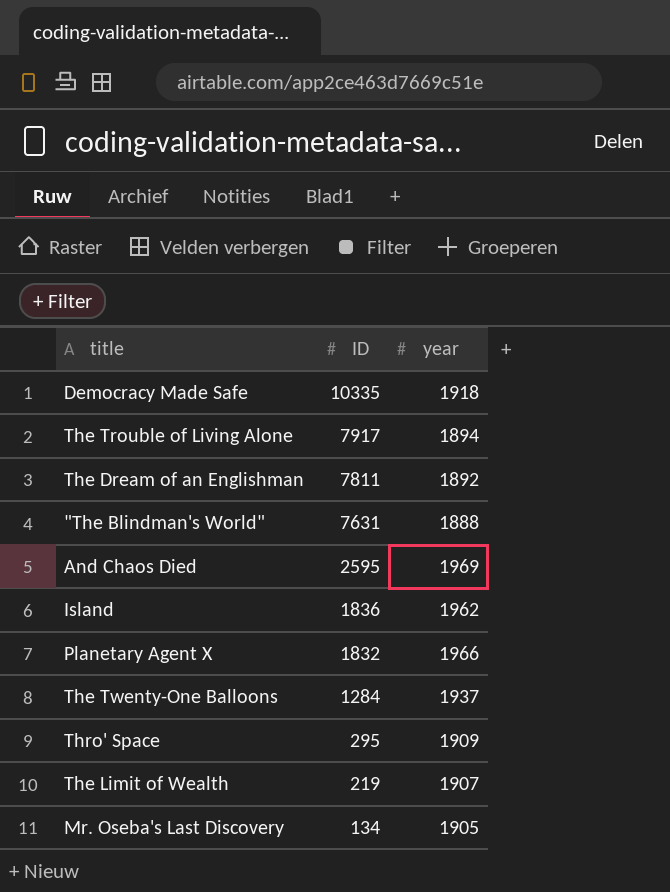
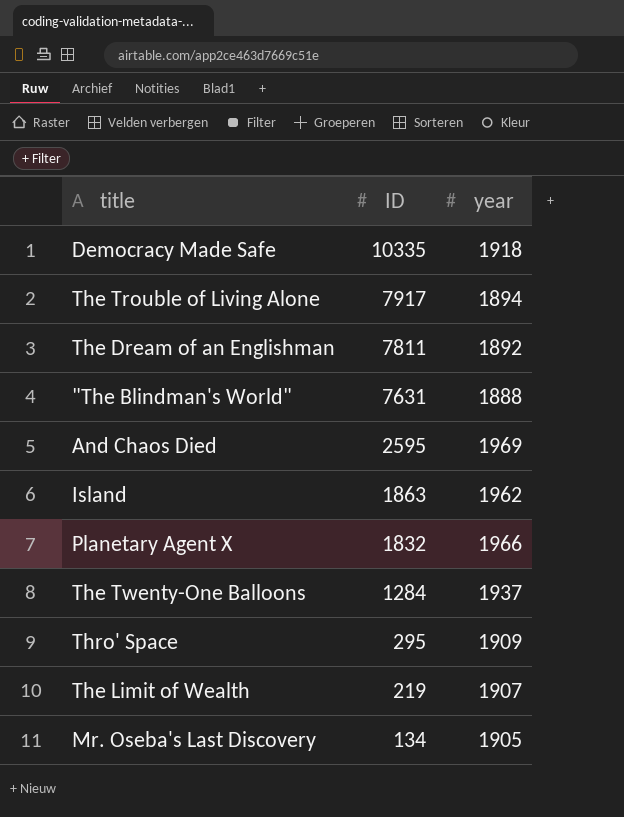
Island | ID: 1836 -> 1863

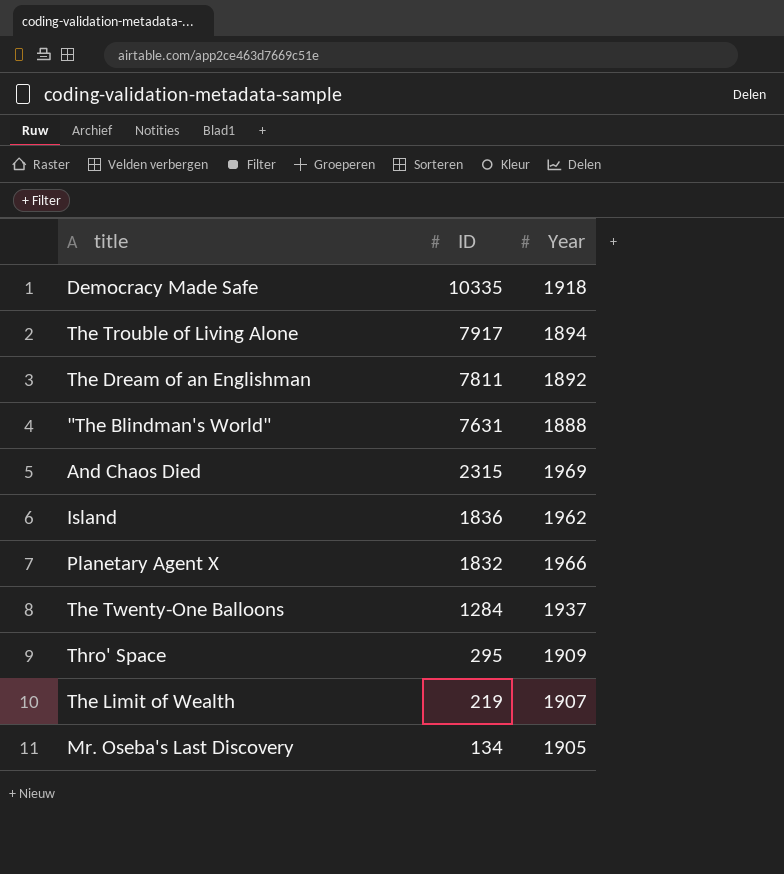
column name: year -> Year
And Chaos Died | ID: 2595 -> 2315
Island | ID: 1863 -> 1836

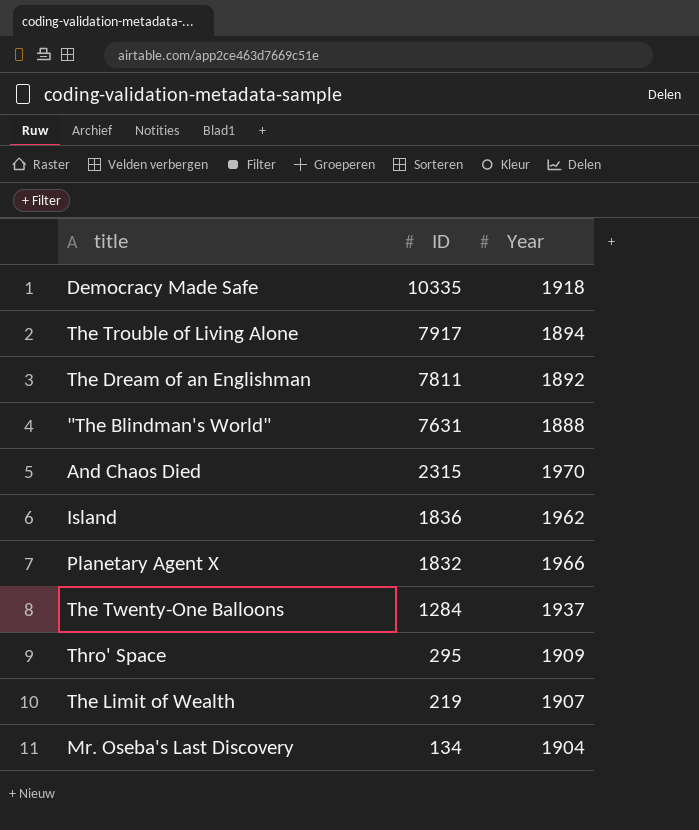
And Chaos Died | Year: 1969 -> 1970
Mr. Oseba's Last Discovery | Year: 1905 -> 1904

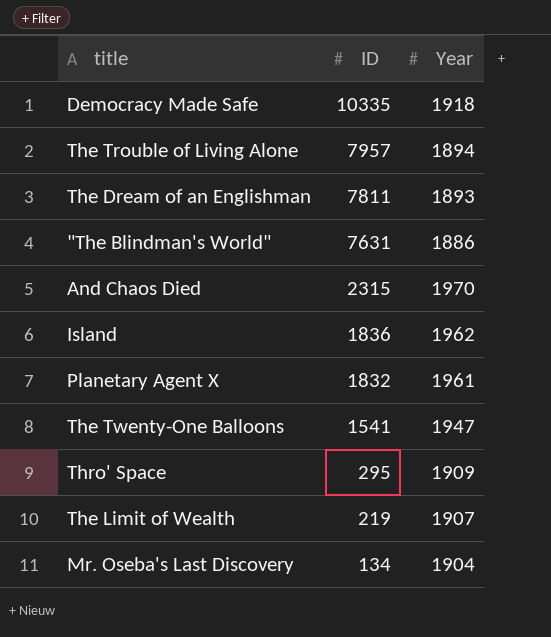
The Trouble of Living Alone | ID: 7917 -> 7957
The Dream of an Englishman | Year: 1892 -> 1893
"The Blindman's World" | Year: 1888 -> 1886
Planetary Agent X | Year: 1966 -> 1961
The Twenty-One Balloons | ID: 1284 -> 1541
The Twenty-One Balloons | Year: 1937 -> 1947

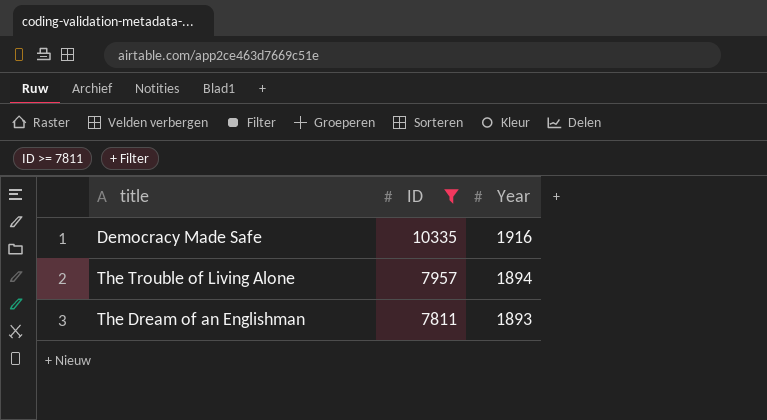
filter: none -> ID >= 7811
Democracy Made Safe | Year: 1918 -> 1916

